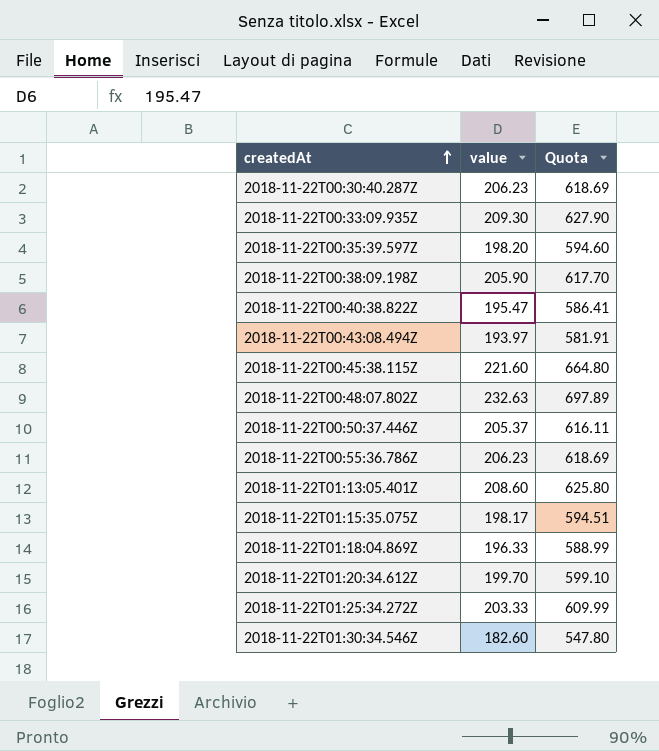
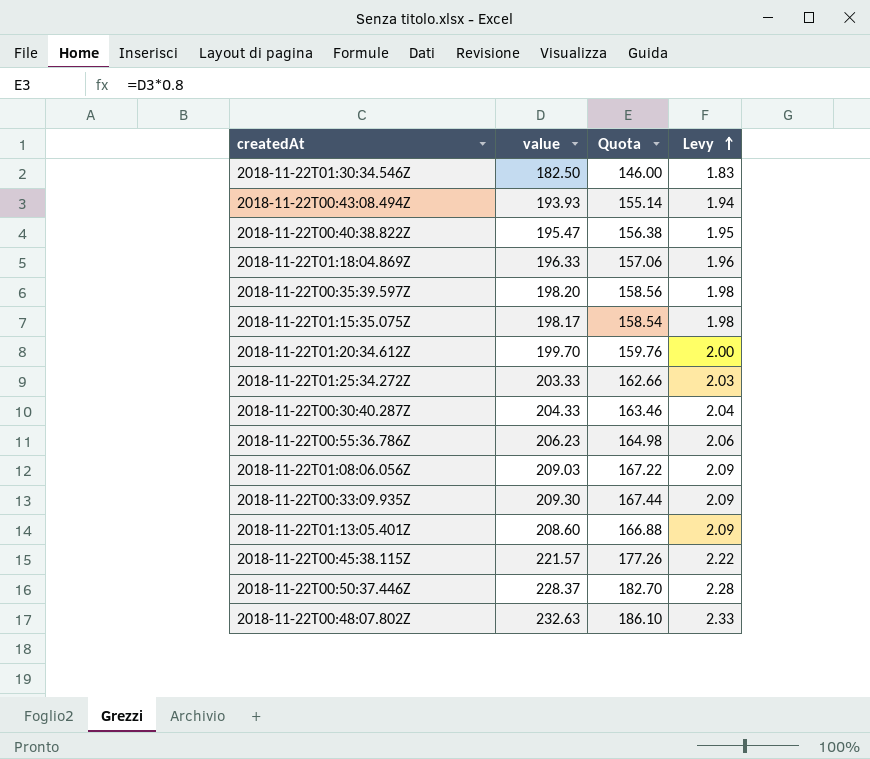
row order: createdAt ascending -> Levy ascending
column Quota | formula: [value] * 3 -> [value] * 0.8
column Levy | formula: none -> [value] * 0.01
row 2018-11-22T00:38:09.198Z: 205.90 | 617.70 -> none
2018-11-22T01:30:34.546Z | value: 182.60 -> 182.50
2018-11-22T00:43:08.494Z | value: 193.97 -> 193.93
2018-11-22T00:30:40.287Z | value: 206.23 -> 204.33
row 2018-11-22T01:08:06.056Z: none -> 209.03 | 167.22 | 2.09
2018-11-22T00:45:38.115Z | value: 221.60 -> 221.57
2018-11-22T00:50:37.446Z | value: 205.37 -> 228.37

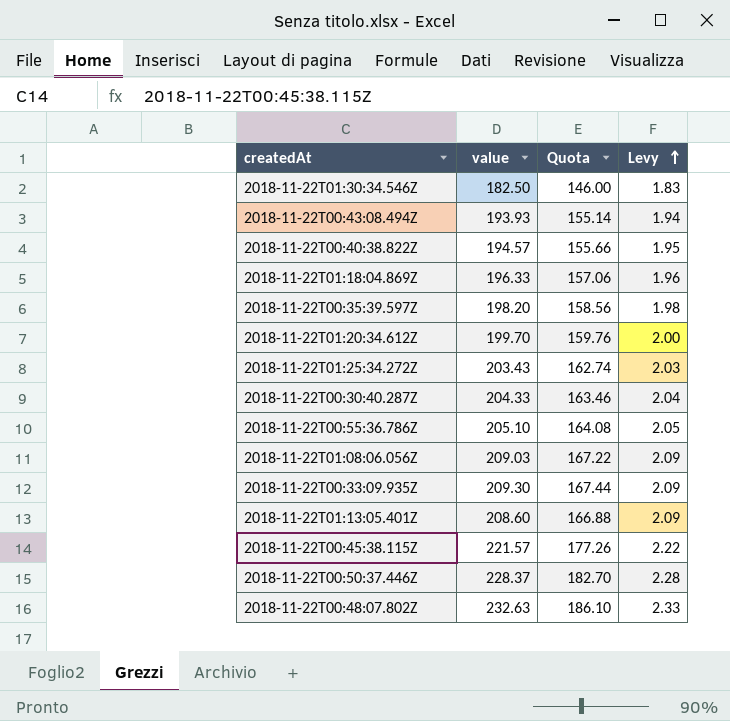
row 2018-11-22T01:15:35.075Z: 198.17 | 158.54 | 1.98 -> none
2018-11-22T00:40:38.822Z | value: 195.47 -> 194.57
2018-11-22T00:40:38.822Z | Quota: 156.38 -> 155.66
2018-11-22T01:25:34.272Z | value: 203.33 -> 203.43
2018-11-22T01:25:34.272Z | Quota: 162.66 -> 162.74
2018-11-22T00:55:36.786Z | value: 206.23 -> 205.10
2018-11-22T00:55:36.786Z | Quota: 164.98 -> 164.08
2018-11-22T00:55:36.786Z | Levy: 2.06 -> 2.05

